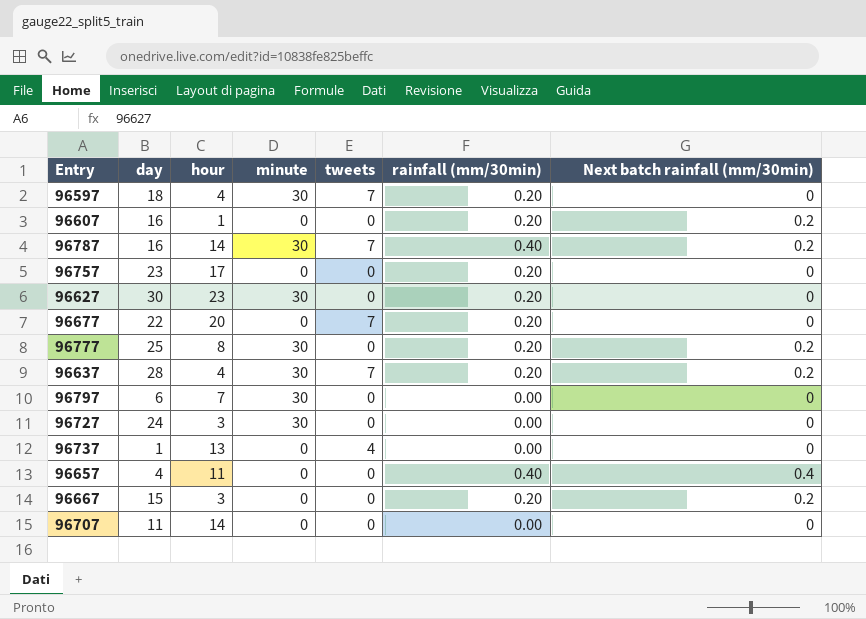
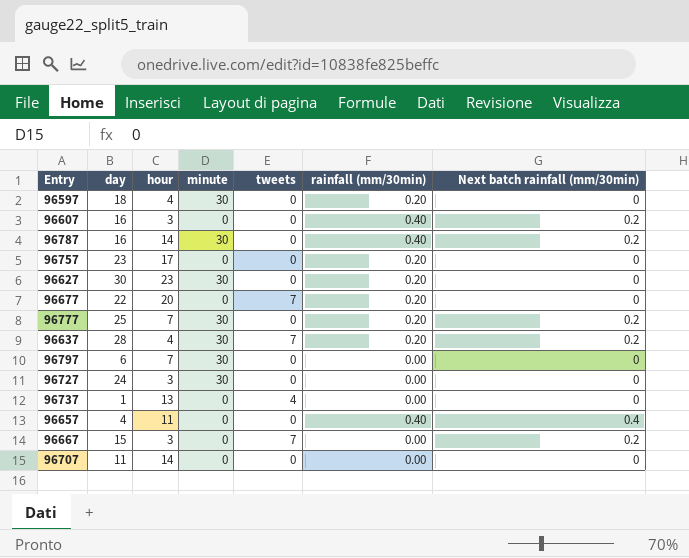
96597 | tweets: 7 -> 0
96607 | hour: 1 -> 3
96607 | rainfall (mm/30min): 0.20 -> 0.40
96787 | tweets: 7 -> 0
96777 | hour: 8 -> 7
96667 | tweets: 0 -> 7
96667 | rainfall (mm/30min): 0.20 -> 0.00

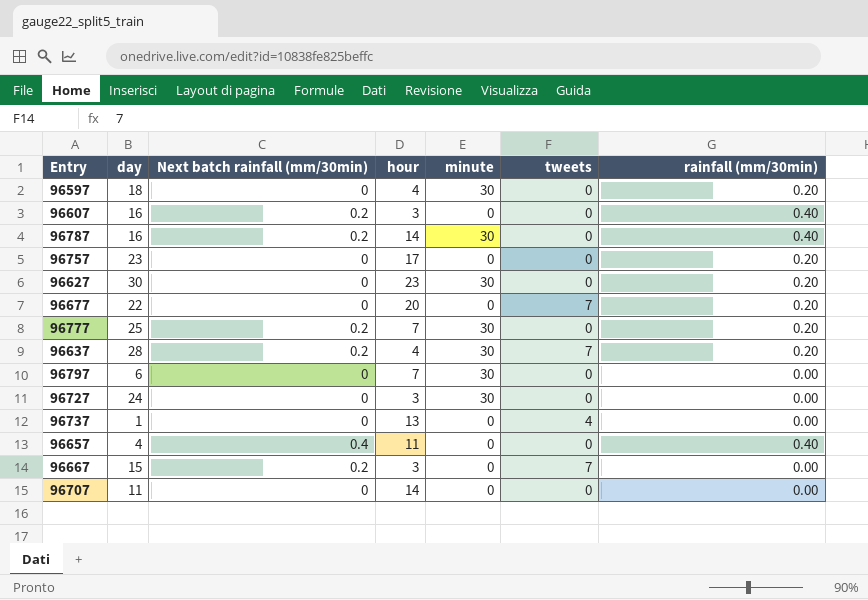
column Next batch rainfall (mm/30min) | position: 7 -> 3

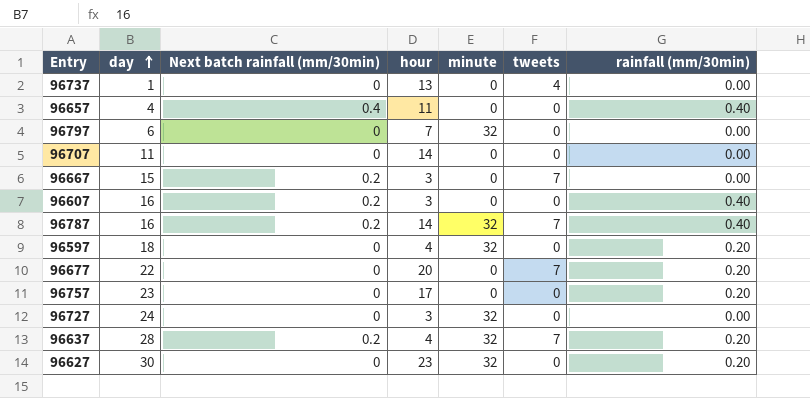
row order: none -> day ascending
row 96777: 25 | 0.2 | 7 | 30 | 0 | 0.20 -> none
96797 | minute: 30 -> 32
96787 | minute: 30 -> 32
96787 | tweets: 0 -> 7
96597 | minute: 30 -> 32
96727 | minute: 30 -> 32
96637 | minute: 30 -> 32
96627 | minute: 30 -> 32

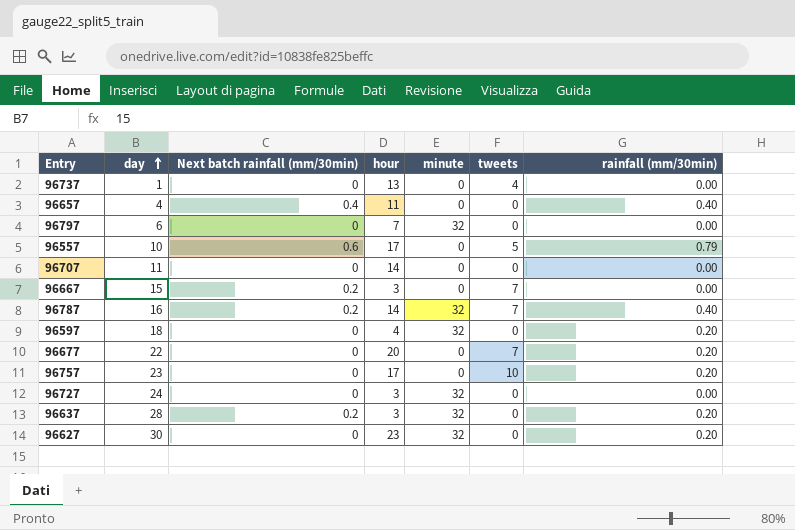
row 96607: 16 | 0.2 | 3 | 0 | 0 | 0.40 -> none
row 96557: none -> 10 | 0.6 | 17 | 0 | 5 | 0.79
96757 | tweets: 0 -> 10
96637 | hour: 4 -> 3
96637 | tweets: 7 -> 0

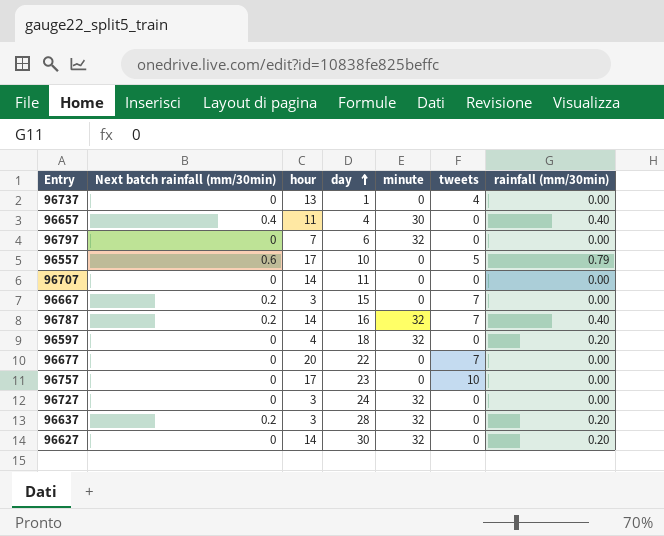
column day | position: 2 -> 4
96657 | minute: 0 -> 30
96677 | rainfall (mm/30min): 0.20 -> 0.00
96757 | rainfall (mm/30min): 0.20 -> 0.00
96627 | hour: 23 -> 14

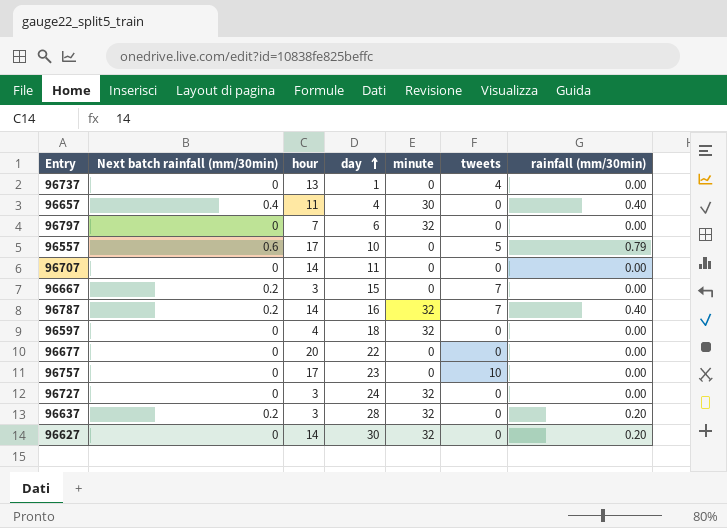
96597 | rainfall (mm/30min): 0.20 -> 0.00
96677 | tweets: 7 -> 0

